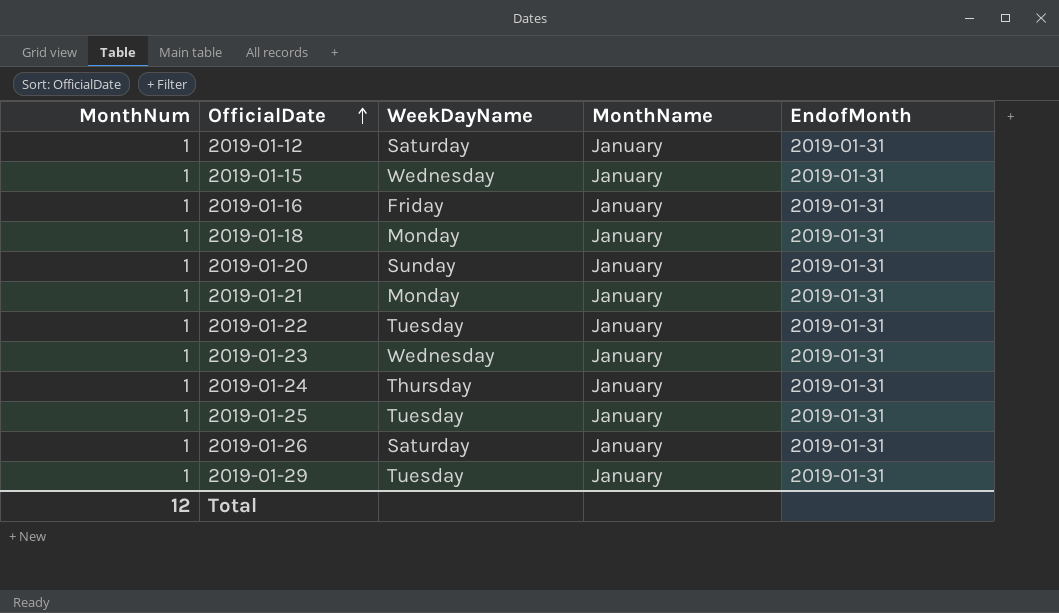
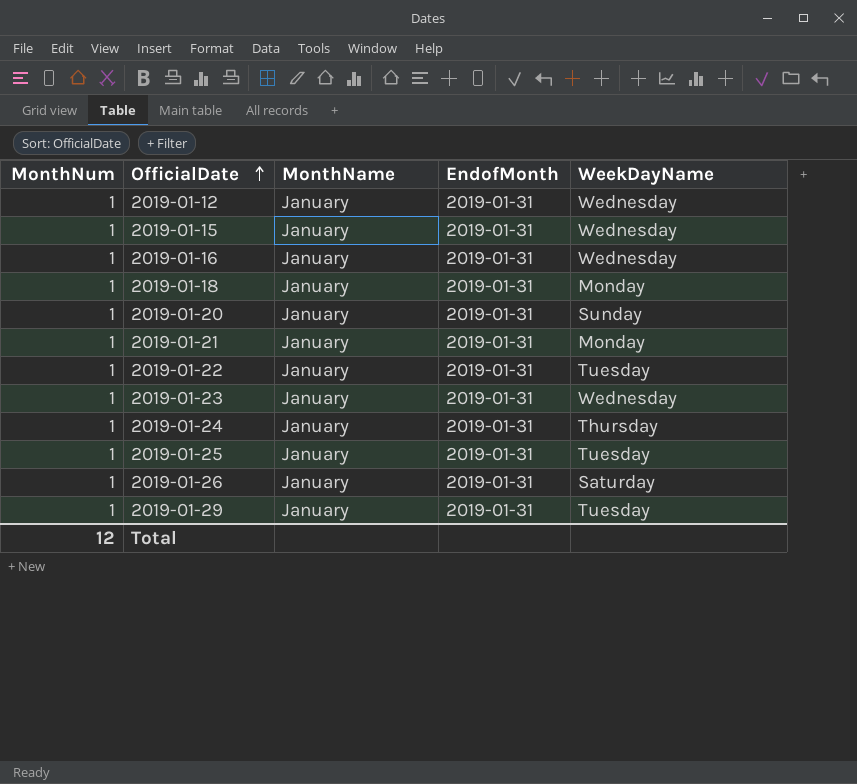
column WeekDayName | position: 3 -> 5
2019-01-12 | WeekDayName: Saturday -> Wednesday
2019-01-16 | WeekDayName: Friday -> Wednesday

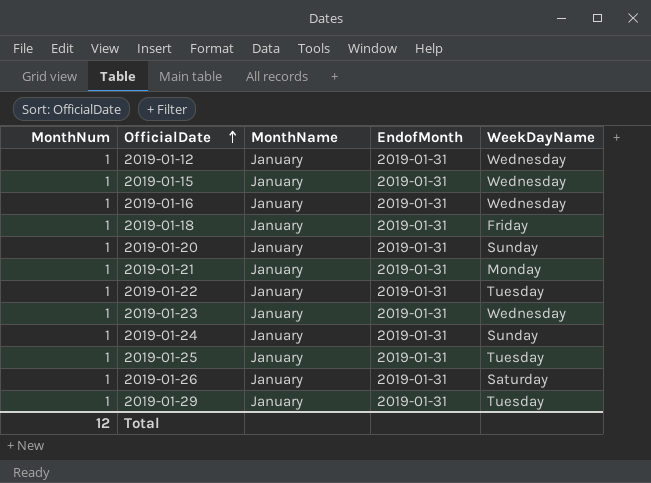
2019-01-18 | WeekDayName: Monday -> Friday
2019-01-24 | WeekDayName: Thursday -> Sunday

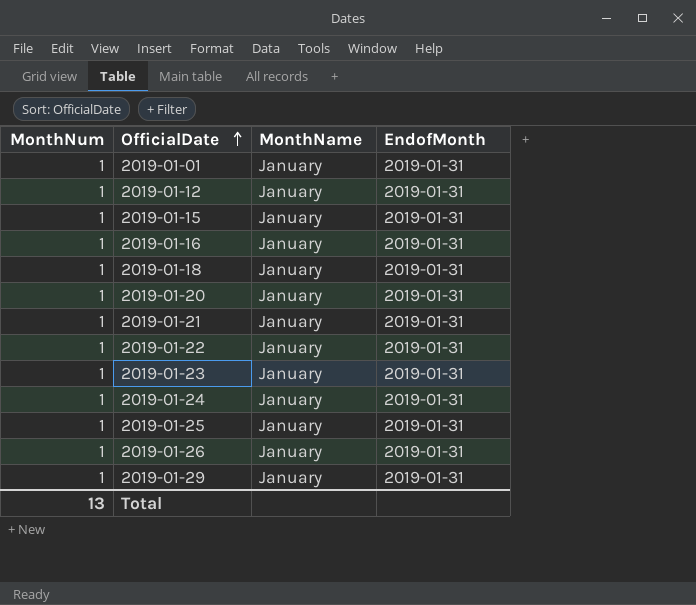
column WeekDayName | position: 5 -> none
row 2019-01-01: none -> 1 | January | 2019-01-31
Total | MonthNum: 12 -> 13

